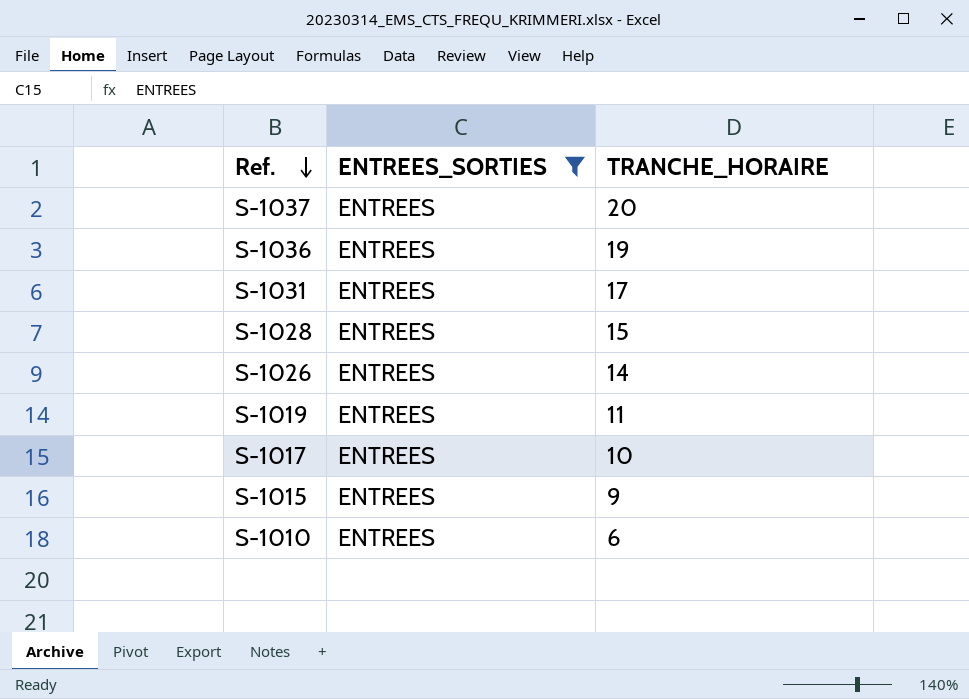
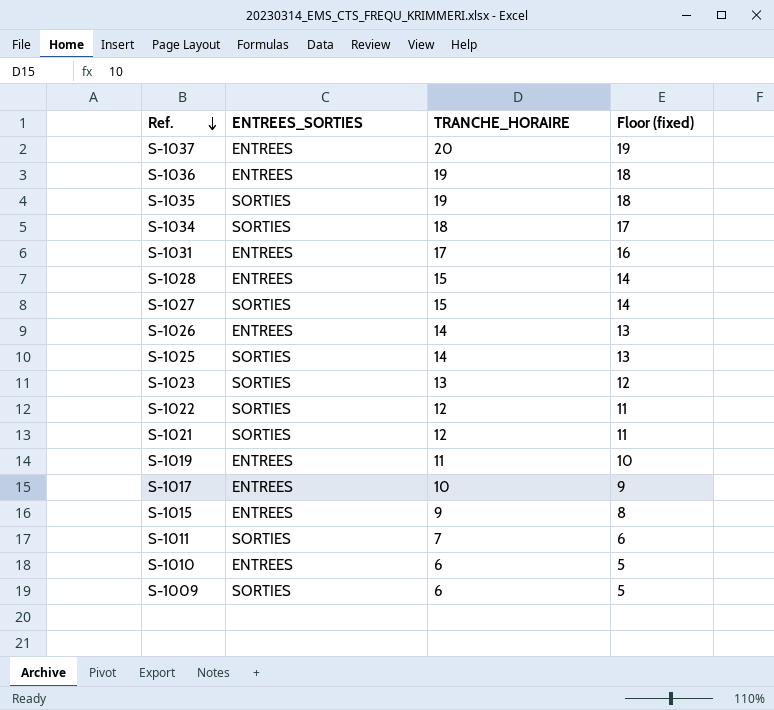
filter: ENTREES_SORTIES = ENTREES -> none
column Floor (fixed) | formula: none -> [TRANCHE_HORAIRE] - 1

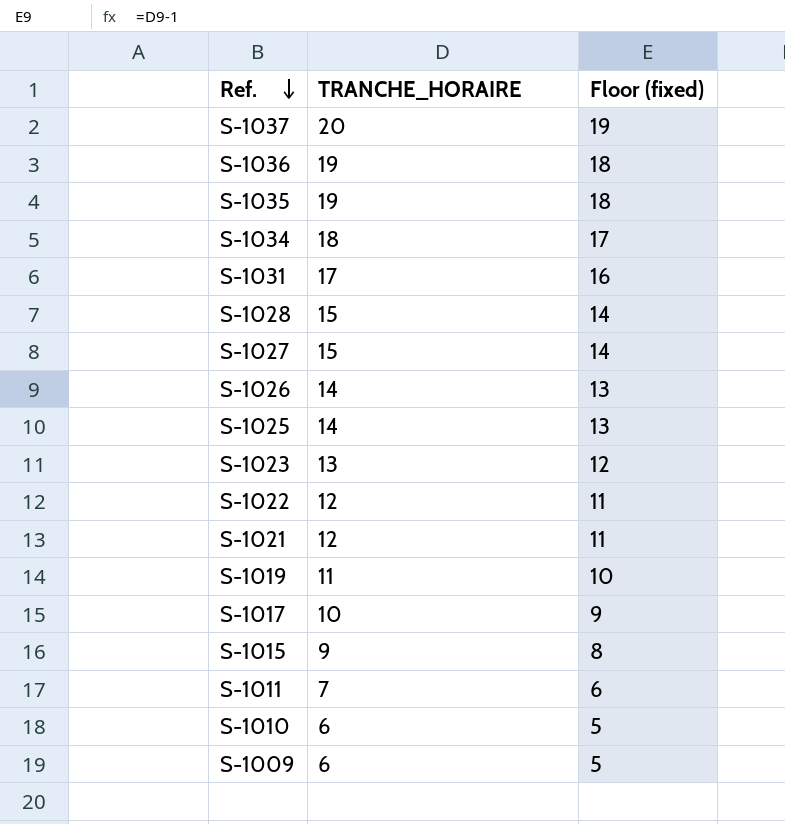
column ENTREES_SORTIES | position: 2 -> none

